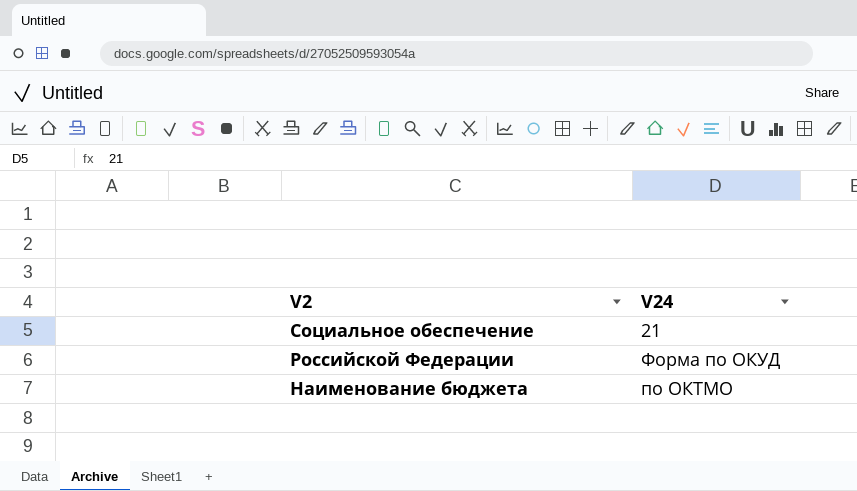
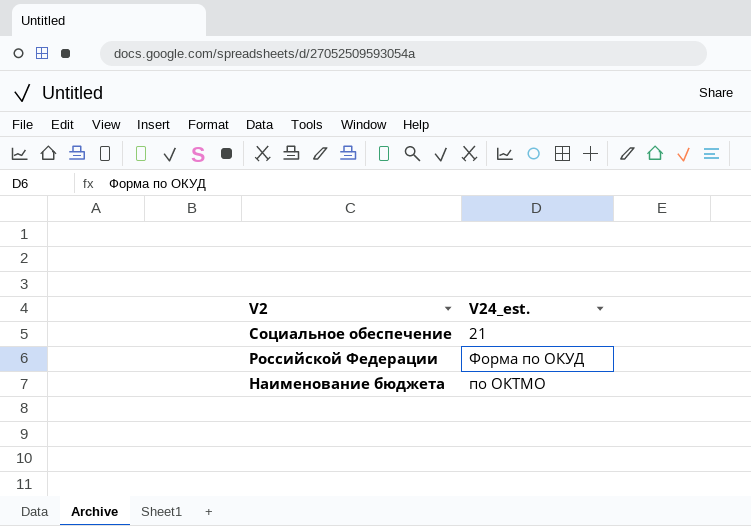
column name: V24 -> V24_est.

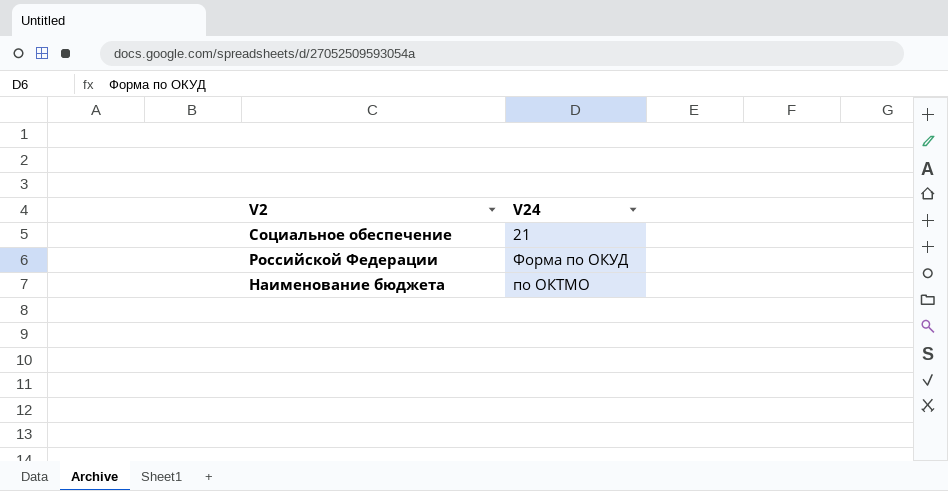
column name: V24_est. -> V24

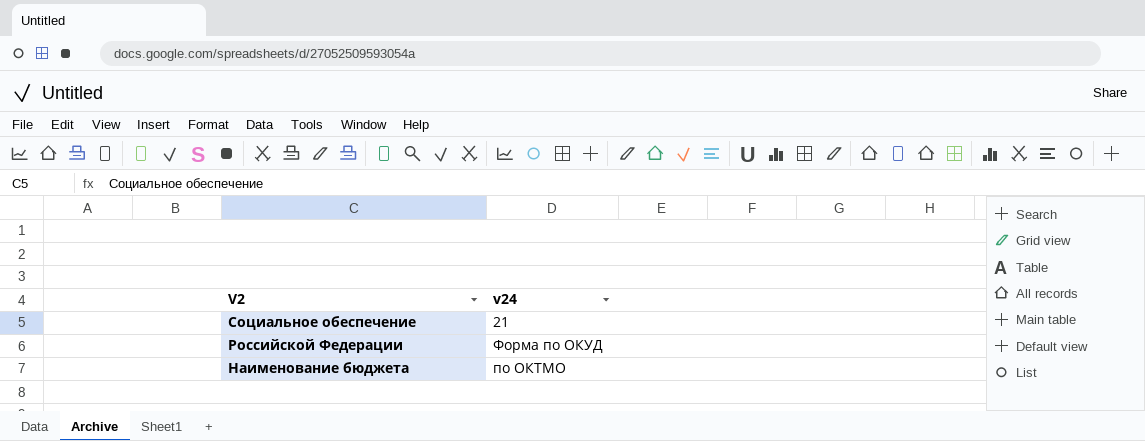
column name: V24 -> v24

